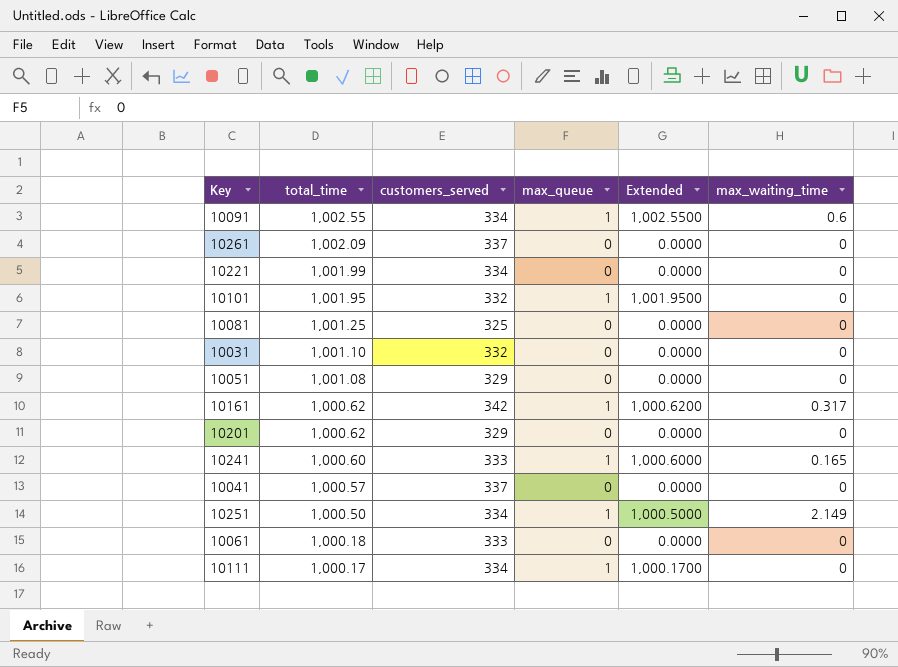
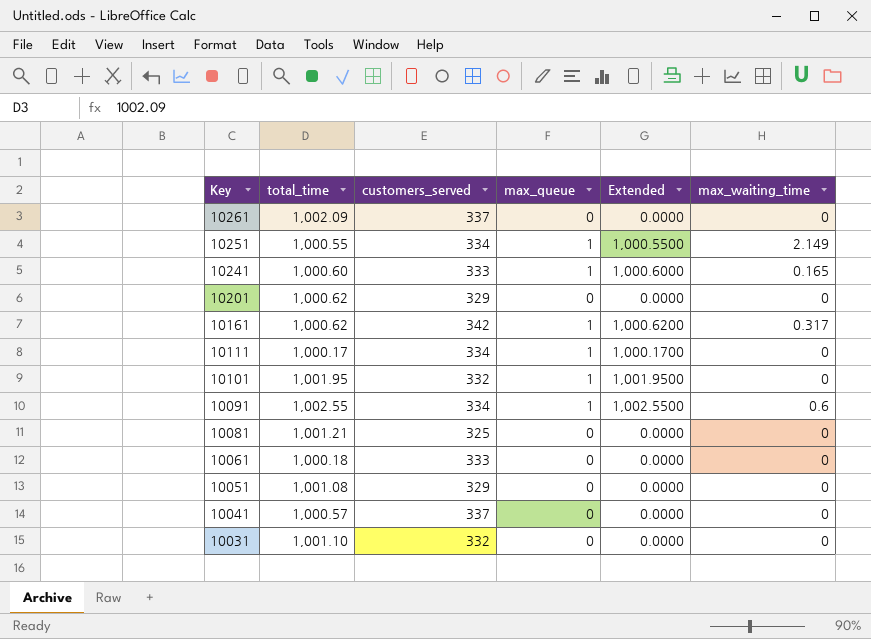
row order: total_time descending -> Key descending
row 10221: 1,001.99 | 334 | 0 | 0.0000 | 0 -> none
10251 | total_time: 1,000.50 -> 1,000.55
10251 | Extended: 1,000.5000 -> 1,000.5500
10081 | total_time: 1,001.25 -> 1,001.21

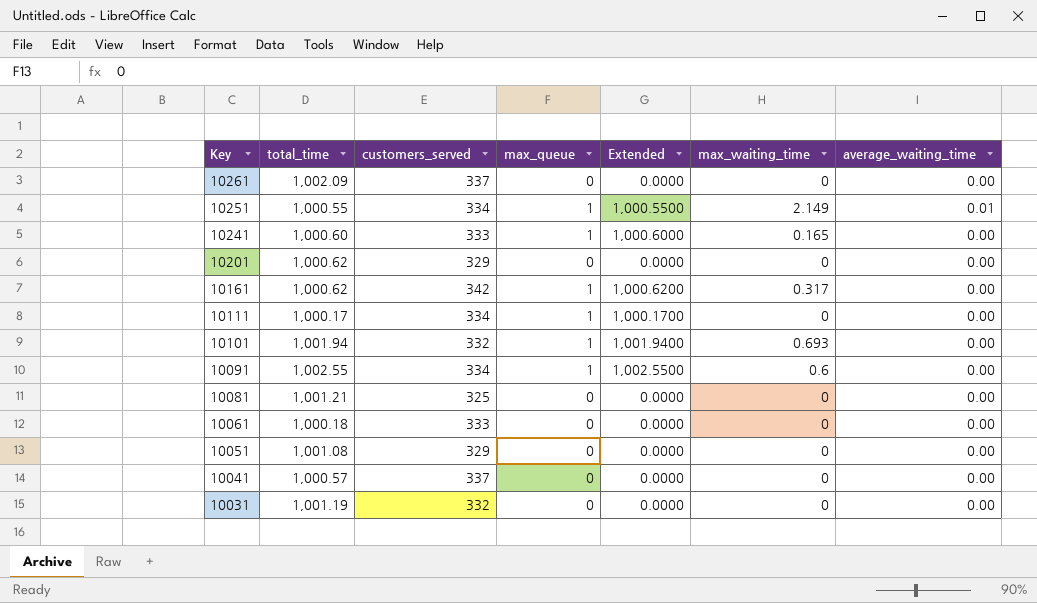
column average_waiting_time | position: none -> 7
10101 | total_time: 1,001.95 -> 1,001.94
10101 | Extended: 1,001.9500 -> 1,001.9400
10101 | max_waiting_time: 0 -> 0.693
10031 | total_time: 1,001.10 -> 1,001.19

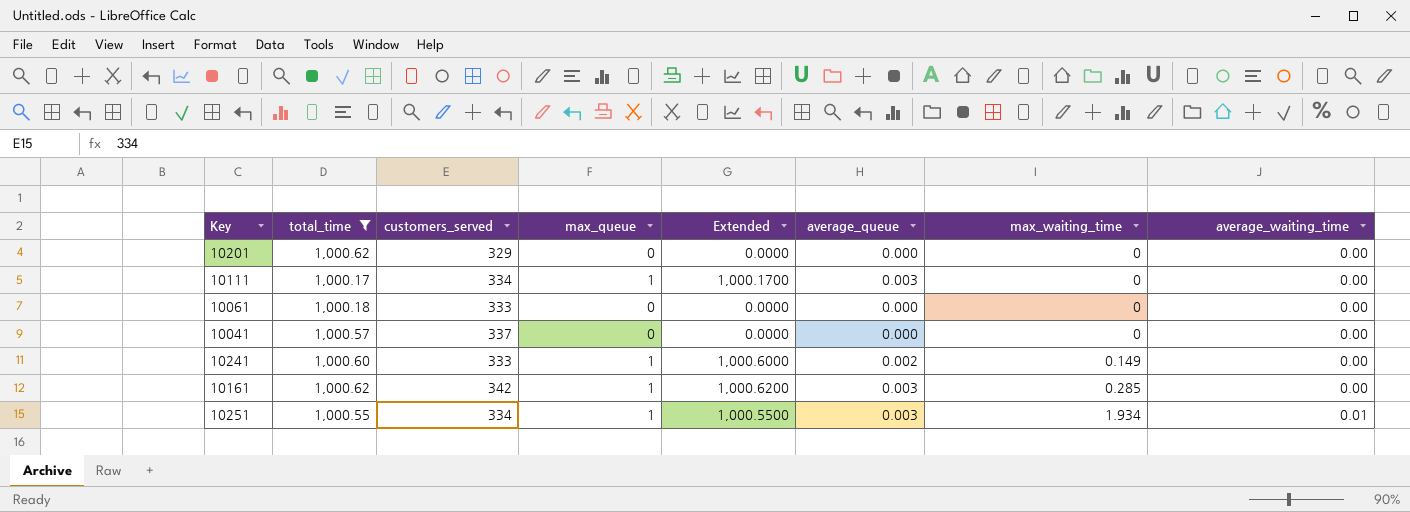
filter: none -> total_time <= 1,000.62
row order: Key descending -> max_waiting_time ascending
column average_queue | position: none -> 6
10241 | max_waiting_time: 0.165 -> 0.149
10161 | max_waiting_time: 0.317 -> 0.285
10251 | max_waiting_time: 2.149 -> 1.934

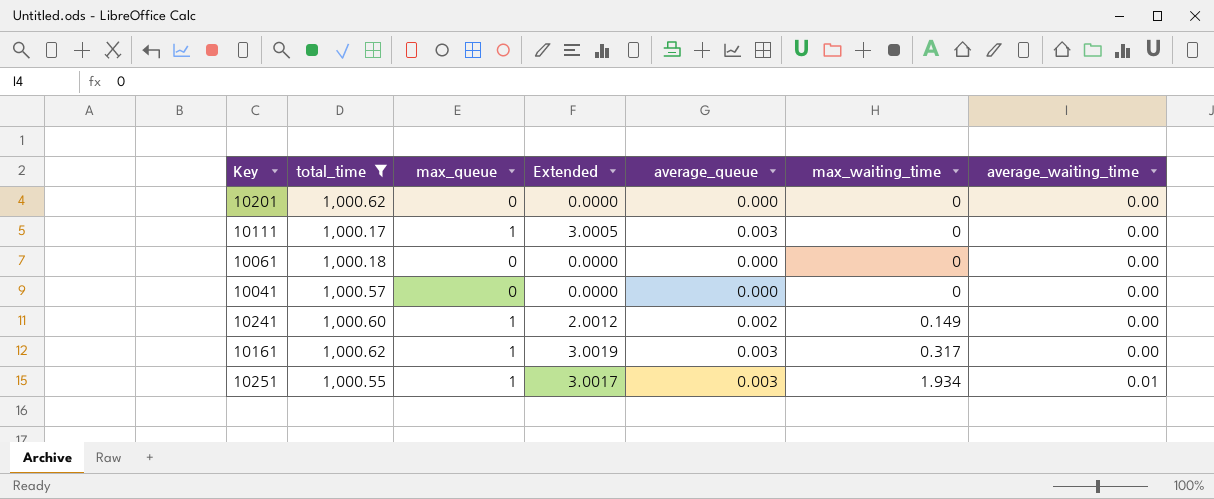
column customers_served | position: 3 -> none
column Extended | formula: [total_time] * [max_queue] -> [total_time] * [average_queue]
10161 | max_waiting_time: 0.285 -> 0.317

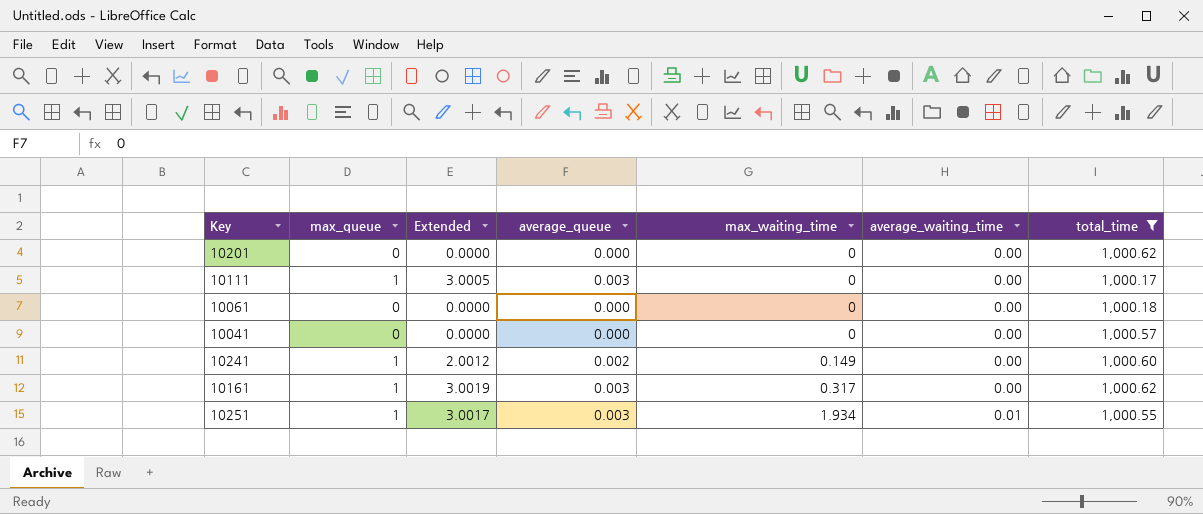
column total_time | position: 2 -> 7

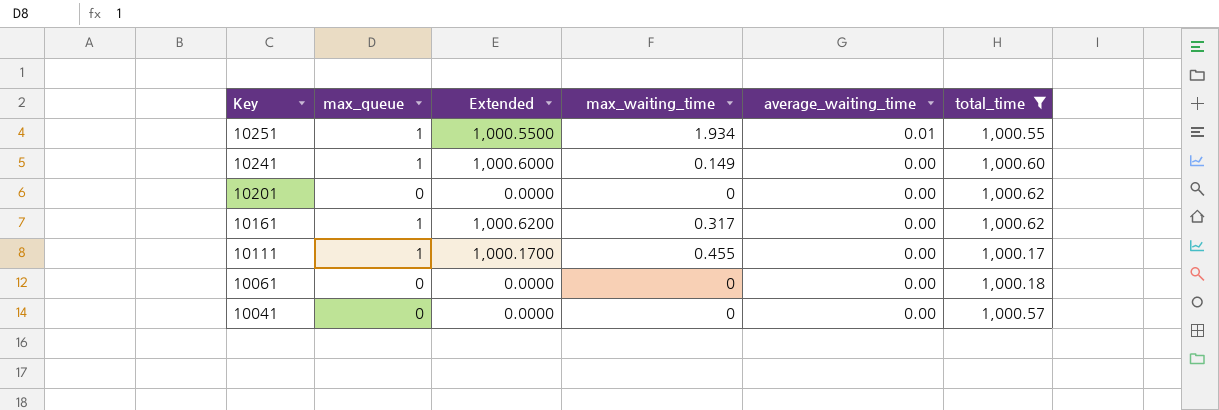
row order: max_waiting_time ascending -> Key descending
column average_queue | position: 4 -> none
column Extended | formula: [average_queue] * [total_time] -> [max_queue] * [total_time]
10111 | max_waiting_time: 0 -> 0.455

